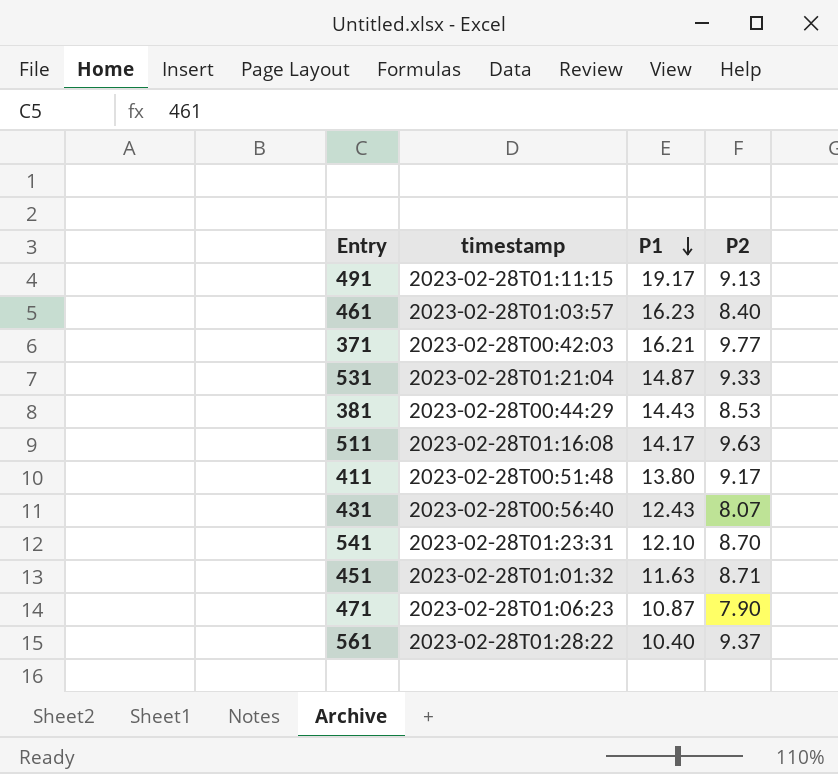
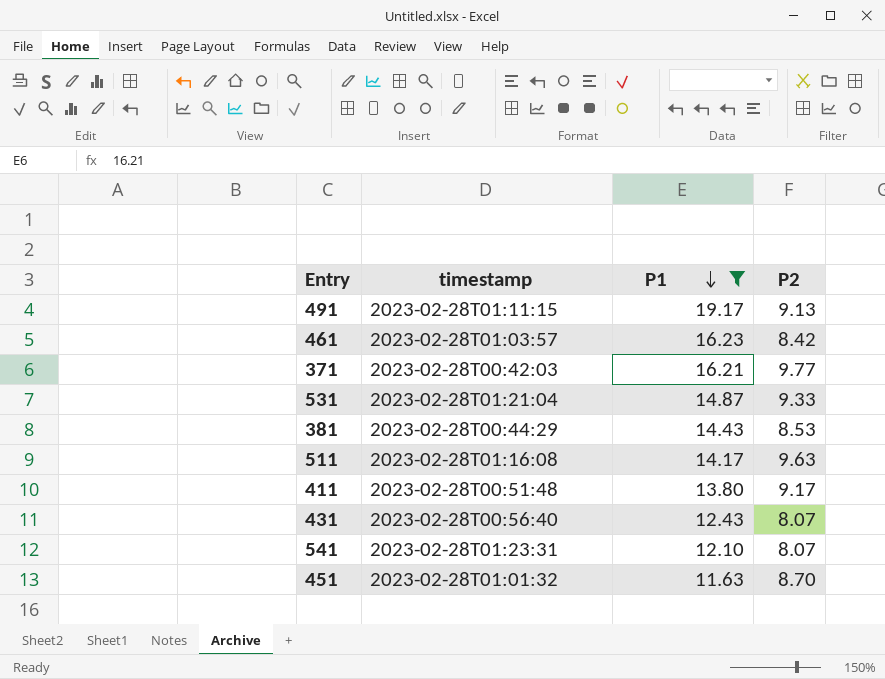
filter: none -> P1 >= 11.63
461 | P2: 8.40 -> 8.42
541 | P2: 8.70 -> 8.07
451 | P2: 8.71 -> 8.70

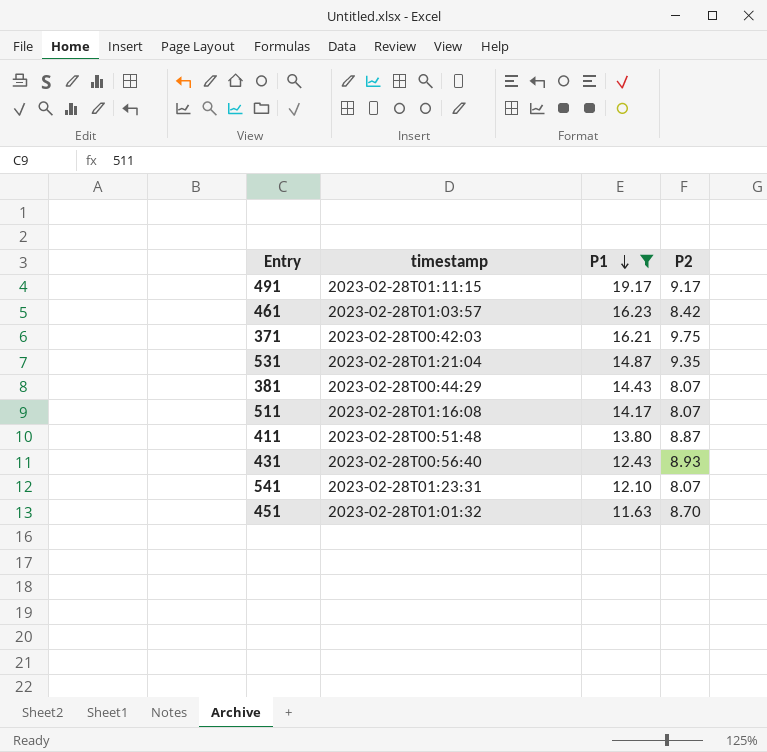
491 | P2: 9.13 -> 9.17
371 | P2: 9.77 -> 9.75
531 | P2: 9.33 -> 9.35
381 | P2: 8.53 -> 8.07
511 | P2: 9.63 -> 8.07
411 | P2: 9.17 -> 8.87
431 | P2: 8.07 -> 8.93

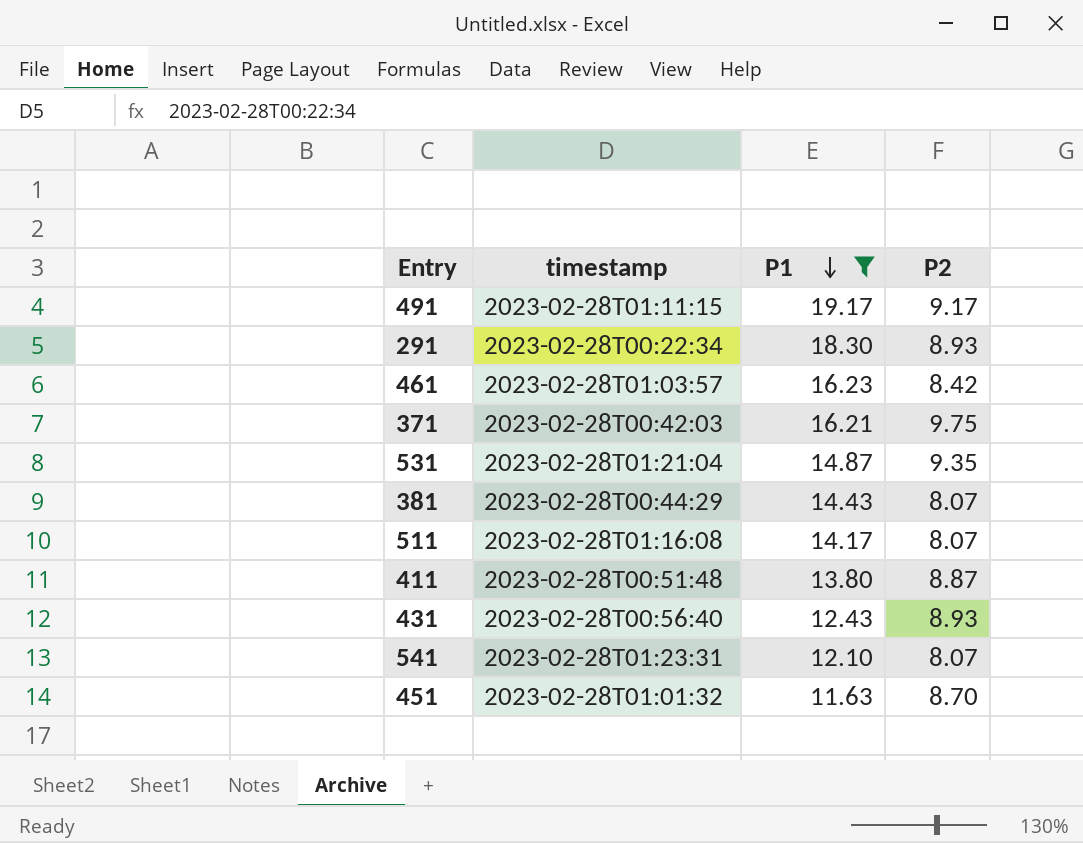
row 291: none -> 2023-02-28T00:22:34 | 18.30 | 8.93

